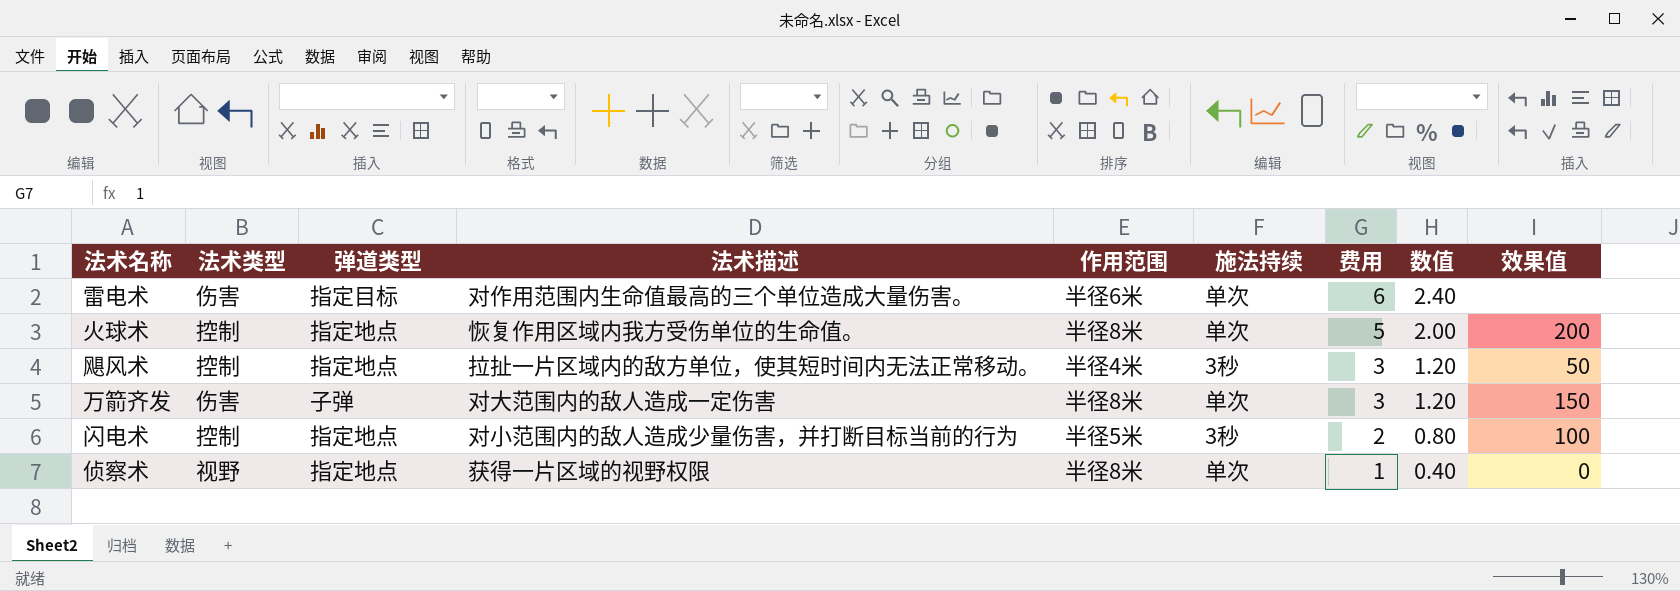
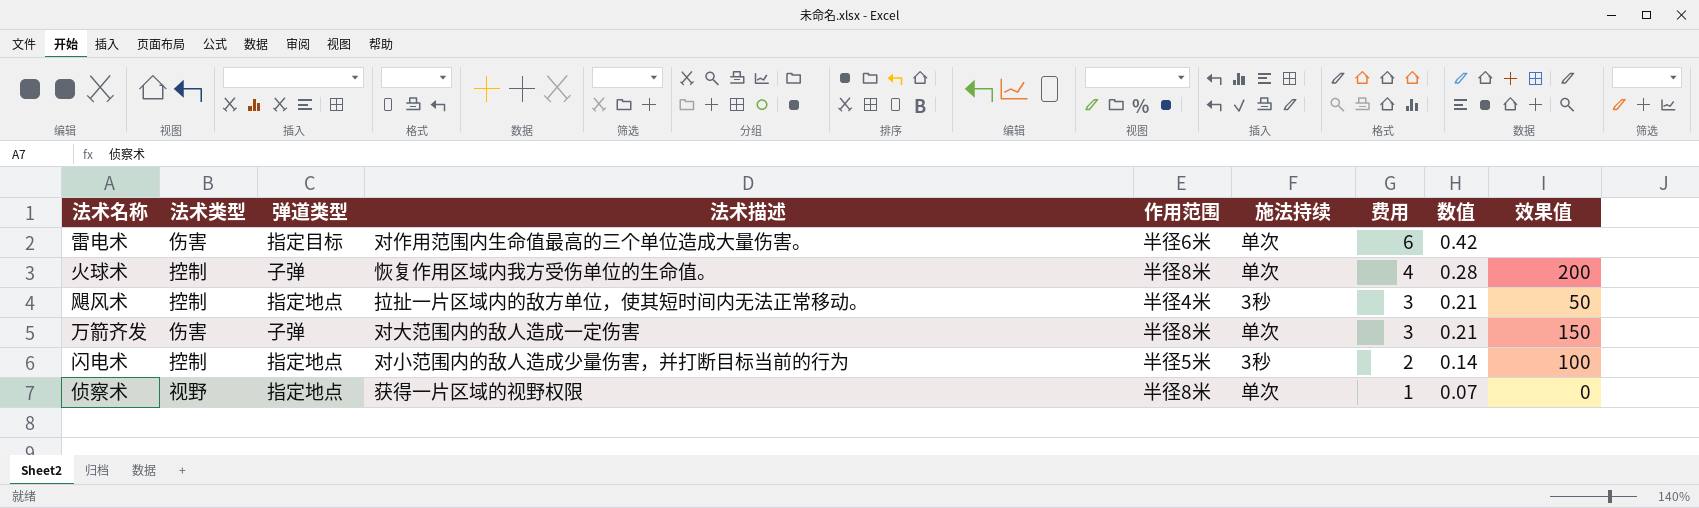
column 数值 | formula: [费用] * 0.4 -> [费用] * 0.07
火球术 | 弹道类型: 指定地点 -> 子弹
火球术 | 费用: 5 -> 4

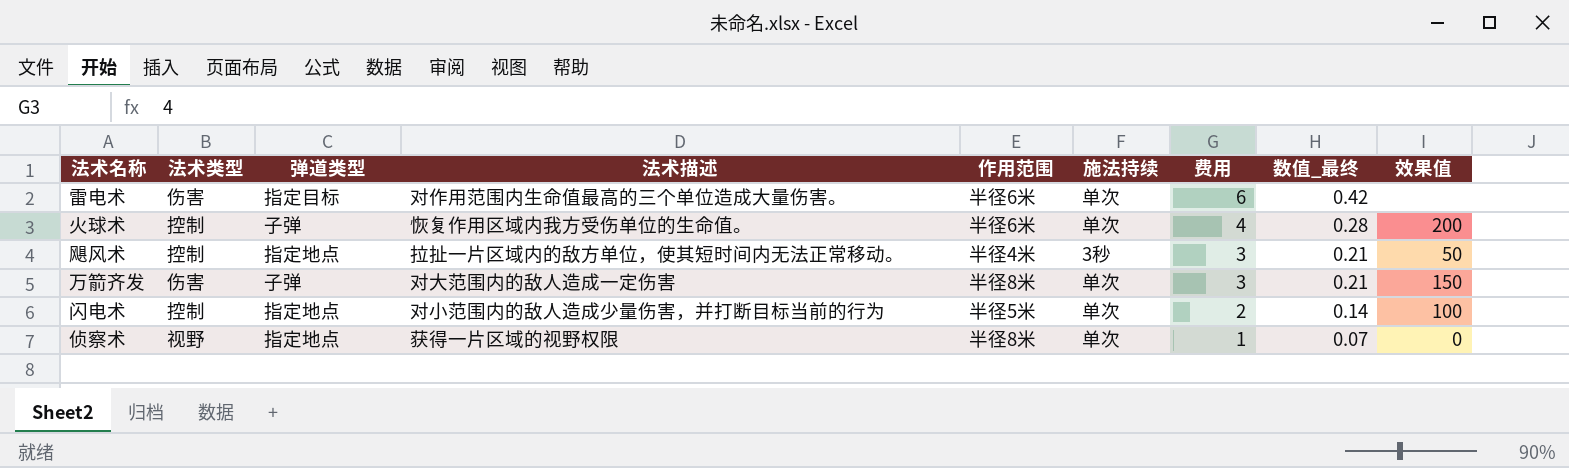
column name: 数值 -> 数值_最终
火球术 | 作用范围: 半径8米 -> 半径6米
闪电术 | 施法持续: 3秒 -> 单次

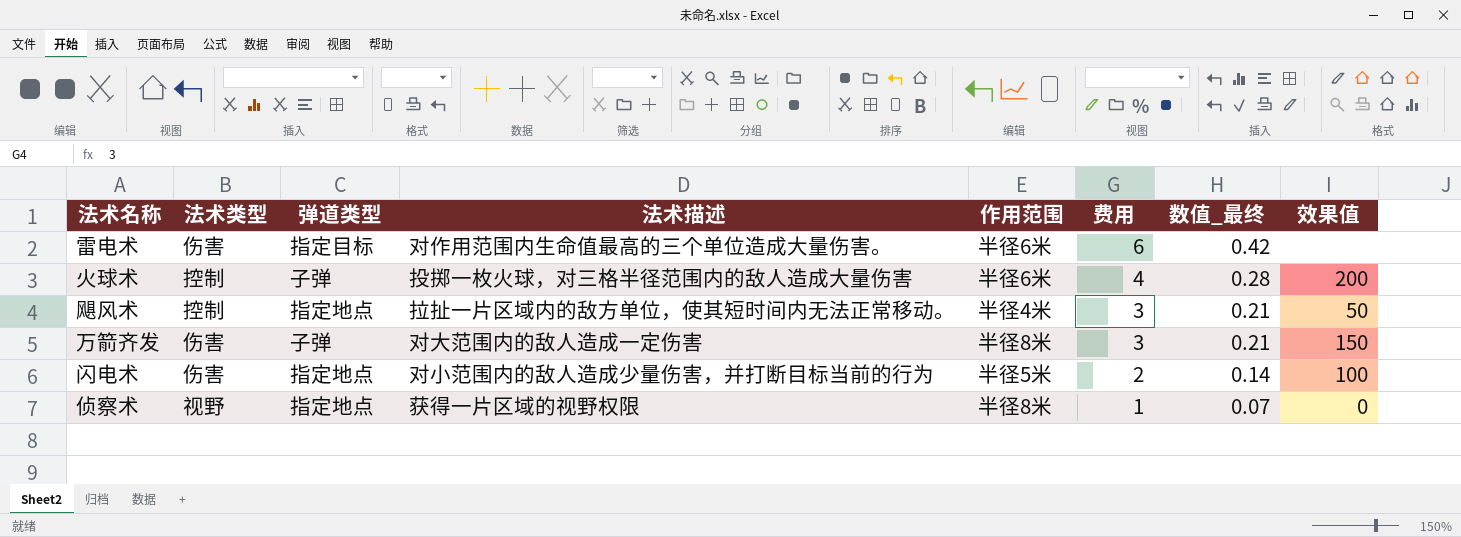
column 施法持续 | position: 6 -> none
火球术 | 法术描述: 恢复作用区域内我方受伤单位的生命值。 -> 投掷一枚火球，对三格半径范围内的敌人造成大量伤害
闪电术 | 法术类型: 控制 -> 伤害

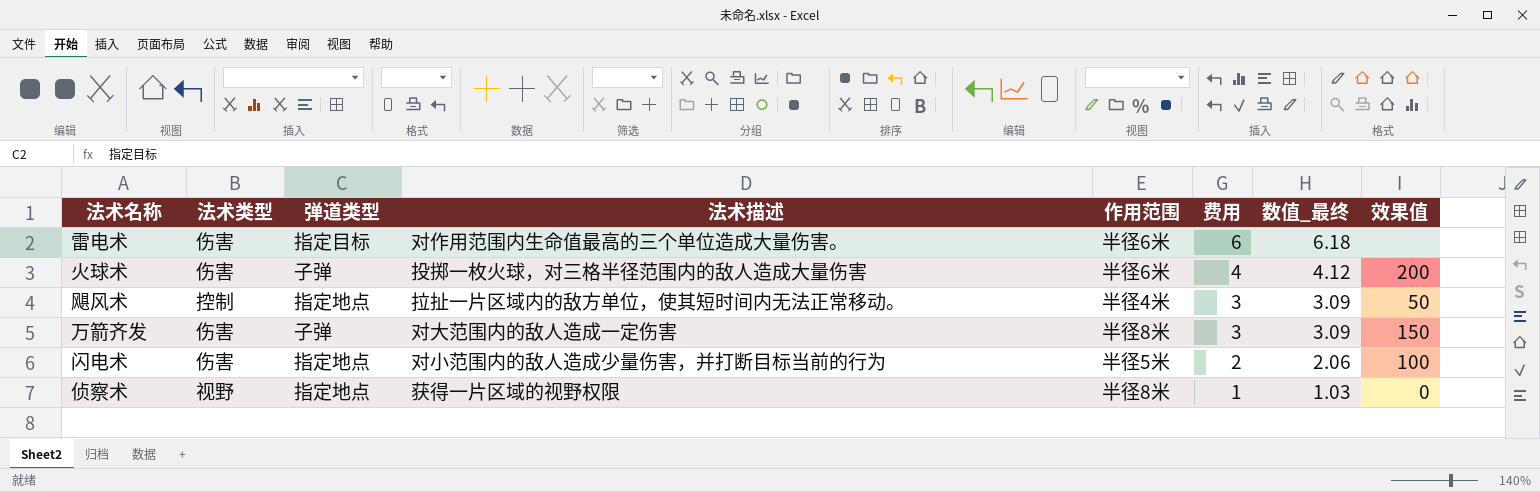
column 数值_最终 | formula: [费用] * 0.07 -> [费用] * 1.03
火球术 | 法术类型: 控制 -> 伤害

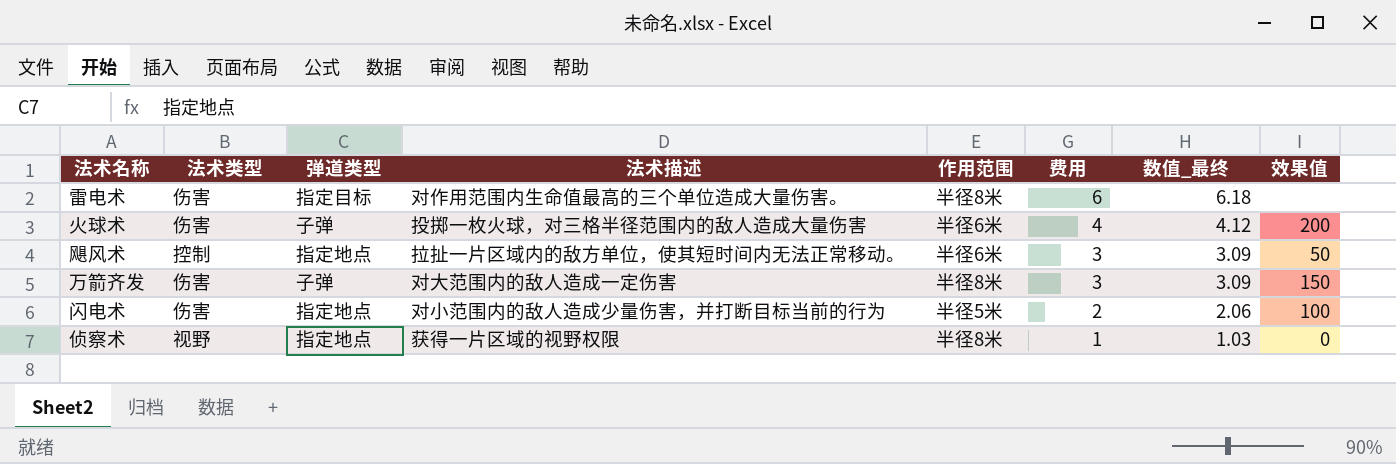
雷电术 | 作用范围: 半径6米 -> 半径8米
飓风术 | 作用范围: 半径4米 -> 半径6米

